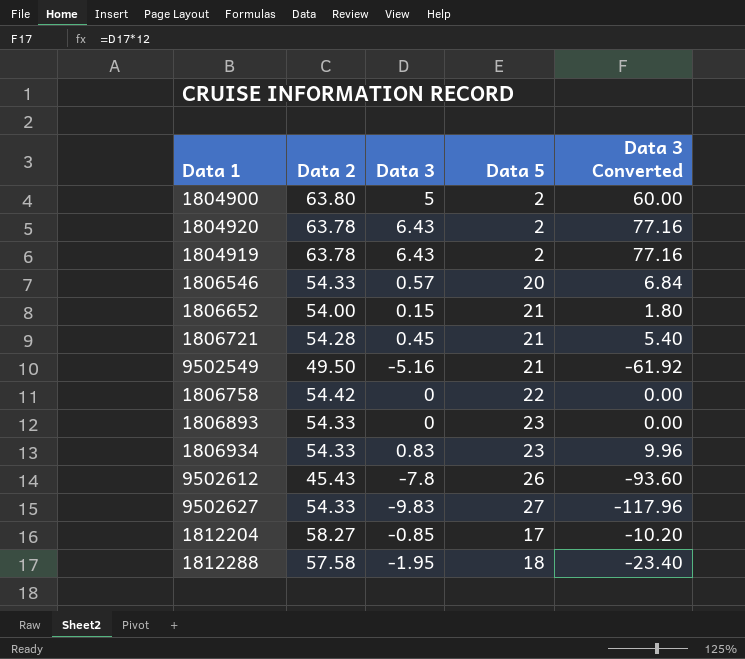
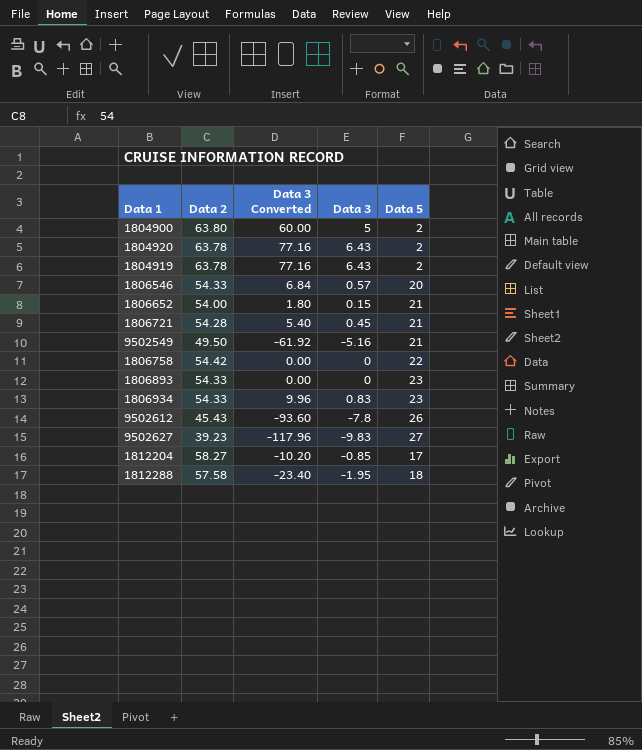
column Data 3 Converted | position: 5 -> 3
9502627 | Data 2: 54.33 -> 39.23

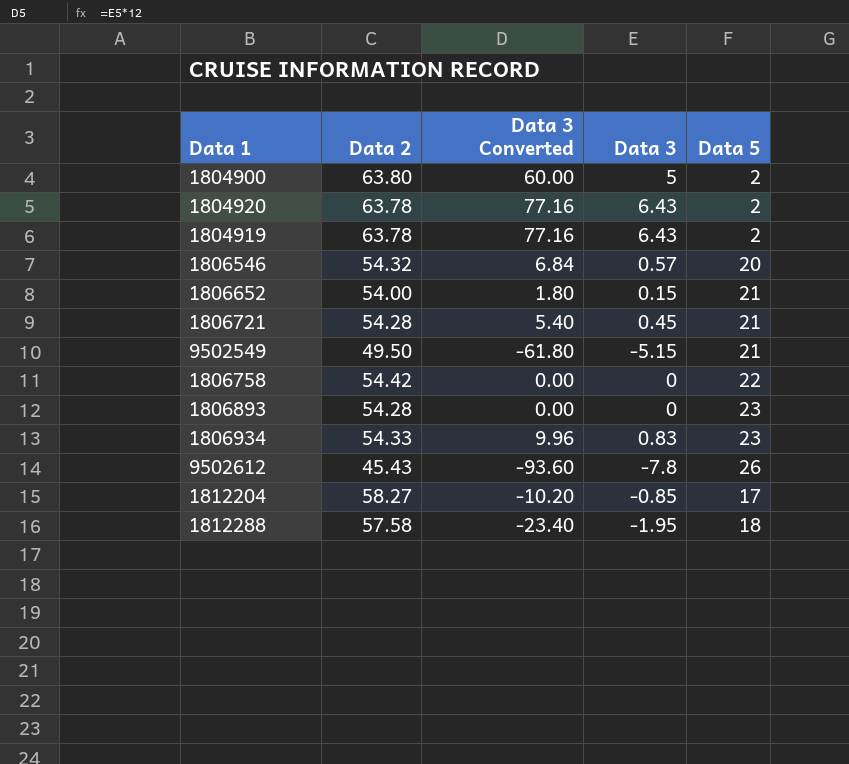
row 9502627: 39.23 | -117.96 | -9.83 | 27 -> none
1806546 | Data 2: 54.33 -> 54.32
9502549 | Data 3 Converted: -61.92 -> -61.80
9502549 | Data 3: -5.16 -> -5.15
1806893 | Data 2: 54.33 -> 54.28

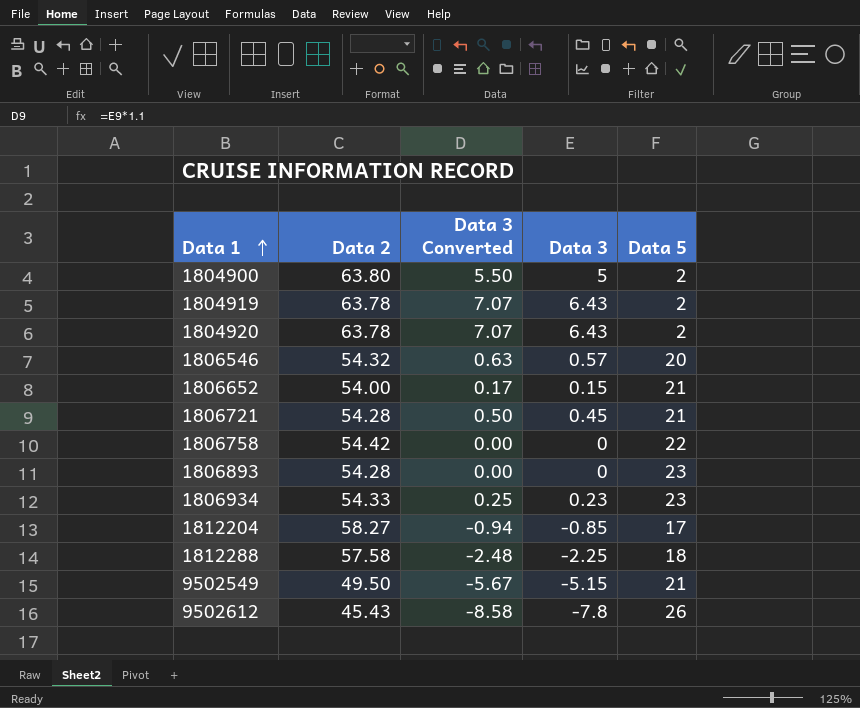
row order: none -> Data 1 ascending
column Data 3 Converted | formula: [Data 3] * 12 -> [Data 3] * 1.1
1806934 | Data 3: 0.83 -> 0.23
1812288 | Data 3: -1.95 -> -2.25

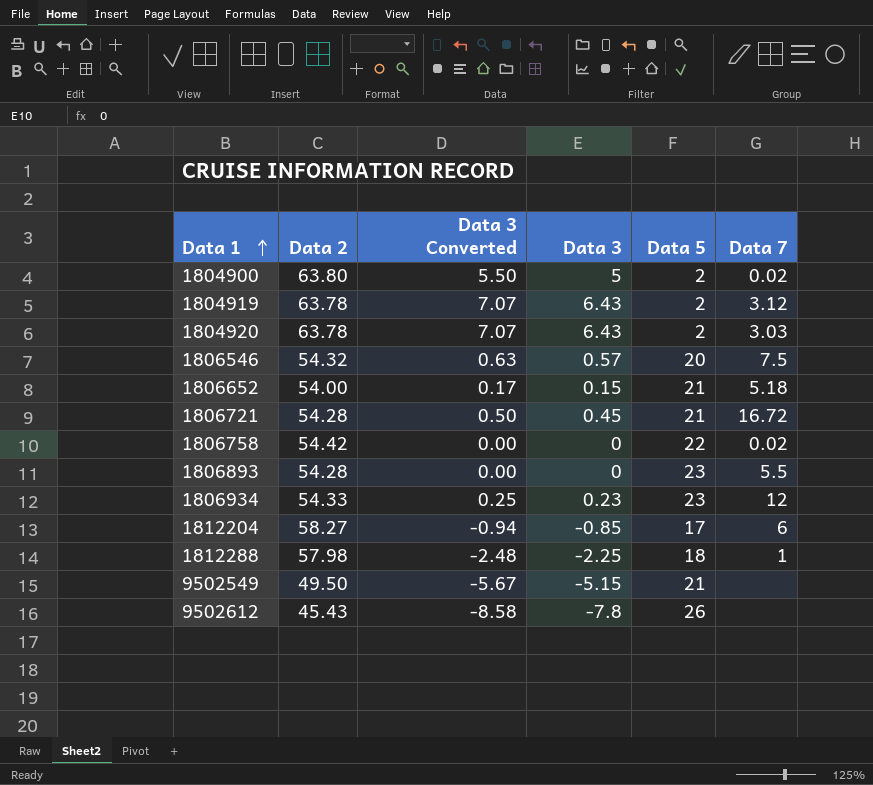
column Data 7 | position: none -> 6
1812288 | Data 2: 57.58 -> 57.98

